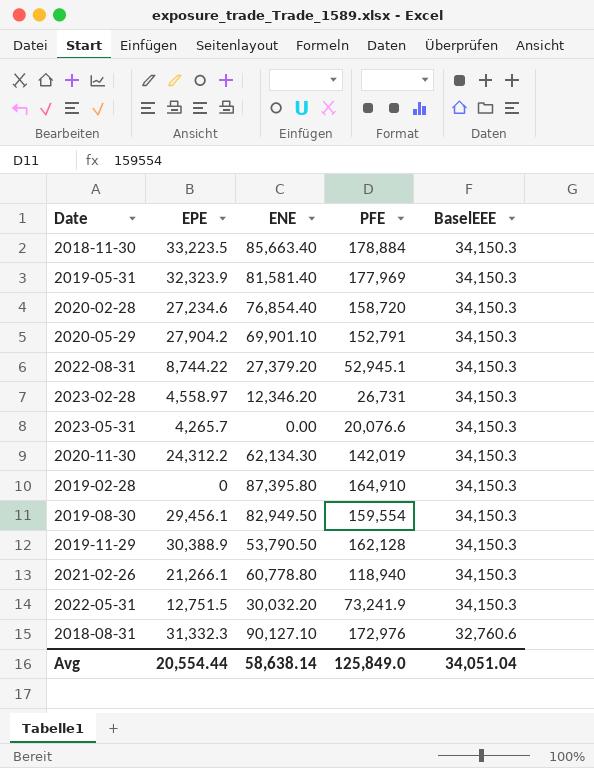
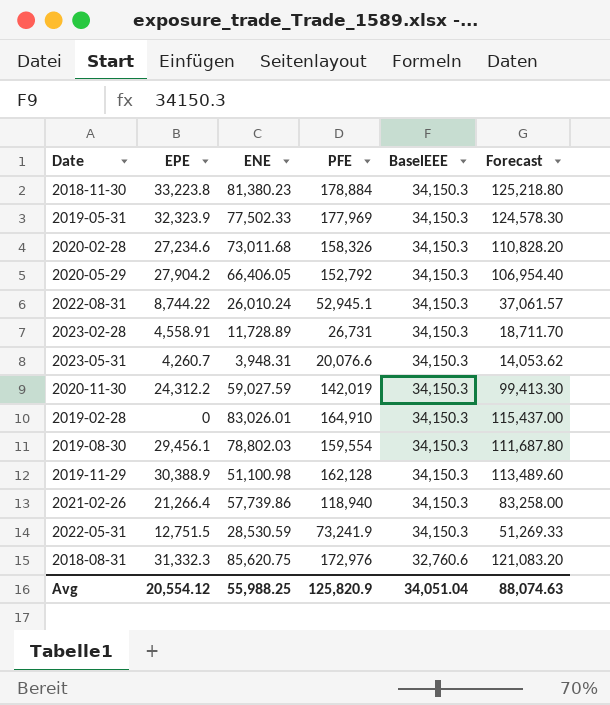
column Forecast | formula: none -> [PFE] * 0.7
2018-11-30 | EPE: 33,223.5 -> 33,223.8
2018-11-30 | ENE: 85,663.40 -> 81,380.23
2019-05-31 | ENE: 81,581.40 -> 77,502.33
2020-02-28 | ENE: 76,854.40 -> 73,011.68
2020-02-28 | PFE: 158,720 -> 158,326
2020-05-29 | ENE: 69,901.10 -> 66,406.05
2020-05-29 | PFE: 152,791 -> 152,792
2022-08-31 | ENE: 27,379.20 -> 26,010.24
2023-02-28 | EPE: 4,558.97 -> 4,558.91
2023-02-28 | ENE: 12,346.20 -> 11,728.89
2023-05-31 | EPE: 4,265.7 -> 4,260.7
2023-05-31 | ENE: 0.00 -> 3,948.31
2020-11-30 | ENE: 62,134.30 -> 59,027.59
2019-02-28 | ENE: 87,395.80 -> 83,026.01
2019-08-30 | ENE: 82,949.50 -> 78,802.03
2019-11-29 | ENE: 53,790.50 -> 51,100.98
2021-02-26 | EPE: 21,266.1 -> 21,266.4
2021-02-26 | ENE: 60,778.80 -> 57,739.86
2022-05-31 | ENE: 30,032.20 -> 28,530.59
2018-08-31 | ENE: 90,127.10 -> 85,620.75
Avg | EPE: 20,554.44 -> 20,554.12
Avg | ENE: 58,638.14 -> 55,988.25
Avg | PFE: 125,849.0 -> 125,820.9

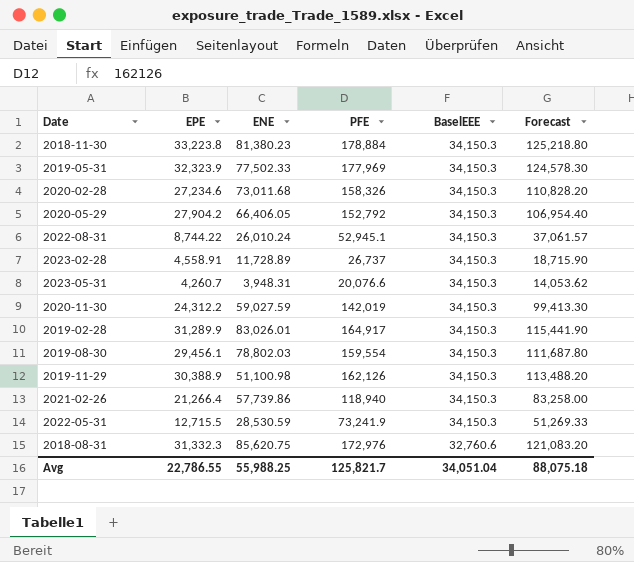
2023-02-28 | PFE: 26,731 -> 26,737
2023-02-28 | Forecast: 18,711.70 -> 18,715.90
2019-02-28 | EPE: 0 -> 31,289.9
2019-02-28 | PFE: 164,910 -> 164,917
2019-02-28 | Forecast: 115,437.00 -> 115,441.90
2019-11-29 | PFE: 162,128 -> 162,126
2019-11-29 | Forecast: 113,489.60 -> 113,488.20
2022-05-31 | EPE: 12,751.5 -> 12,715.5
Avg | EPE: 20,554.12 -> 22,786.55
Avg | PFE: 125,820.9 -> 125,821.7
Avg | Forecast: 88,074.63 -> 88,075.18

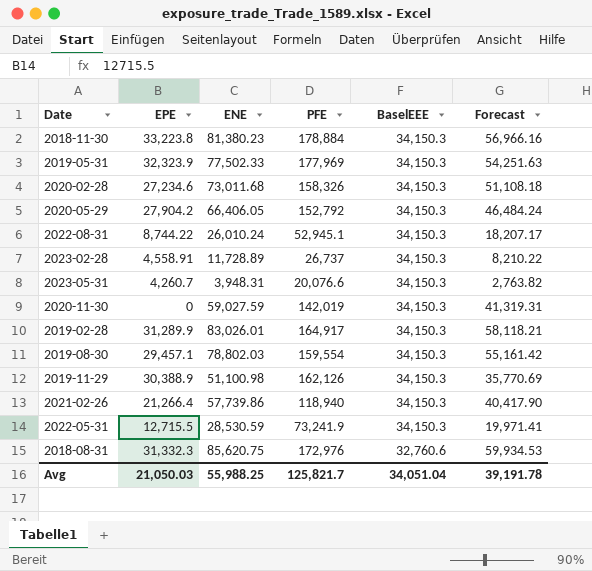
column Forecast | formula: [PFE] * 0.7 -> [ENE] * 0.7
2020-11-30 | EPE: 24,312.2 -> 0
2019-08-30 | EPE: 29,456.1 -> 29,457.1
Avg | EPE: 22,786.55 -> 21,050.03
Avg | Forecast: 88,075.18 -> 39,191.78

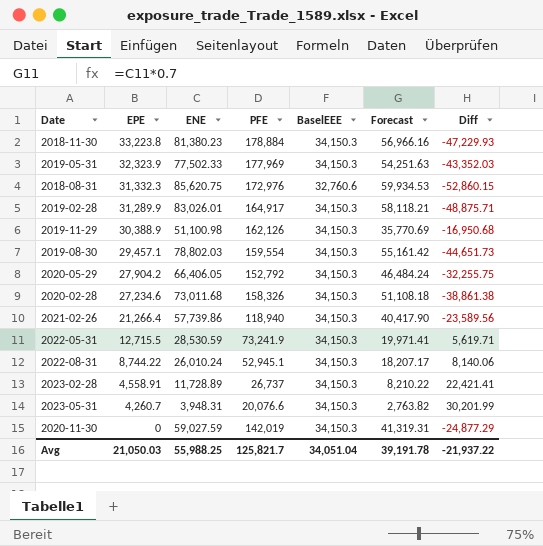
row order: BaselEEE descending -> EPE descending
column Diff | formula: none -> [BaselEEE] - [ENE]

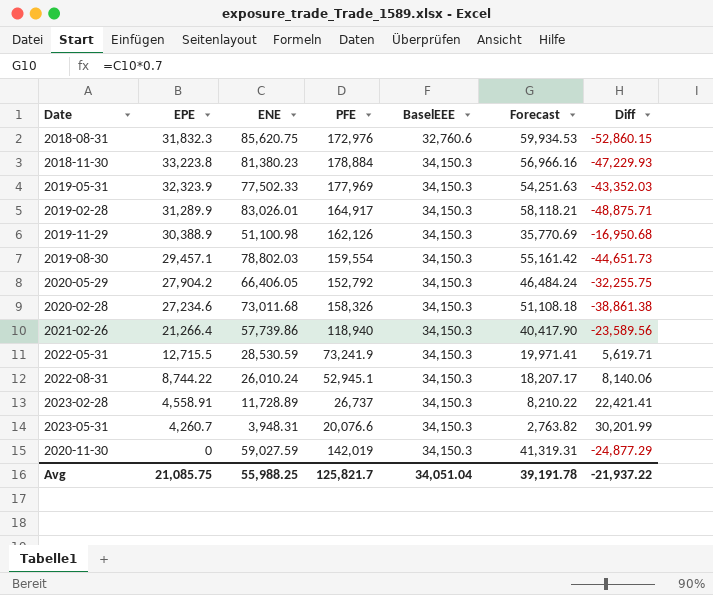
row order: EPE descending -> BaselEEE ascending
2018-08-31 | EPE: 31,332.3 -> 31,832.3
Avg | EPE: 21,050.03 -> 21,085.75

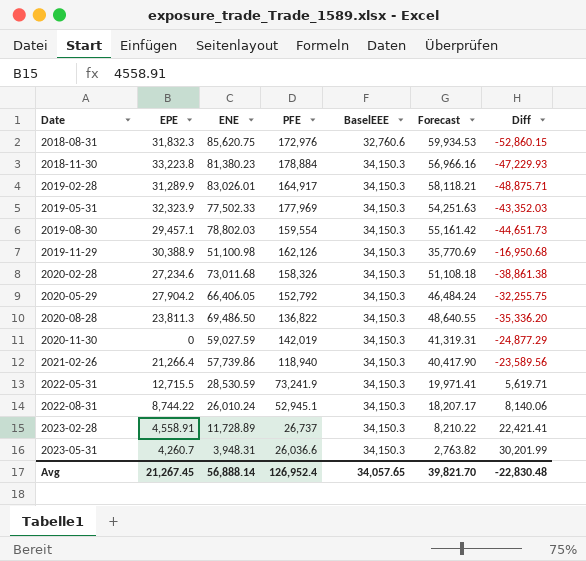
row order: BaselEEE ascending -> Date ascending
row 2020-08-28: none -> 23,811.3 | 69,486.50 | 136,822 | 34,150.3 | 48,640.55 | -35,336.20
2023-05-31 | PFE: 20,076.6 -> 26,036.6
Avg | EPE: 21,085.75 -> 21,267.45
Avg | ENE: 55,988.25 -> 56,888.14
Avg | PFE: 125,821.7 -> 126,952.4
Avg | BaselEEE: 34,051.04 -> 34,057.65
Avg | Forecast: 39,191.78 -> 39,821.70
Avg | Diff: -21,937.22 -> -22,830.48

